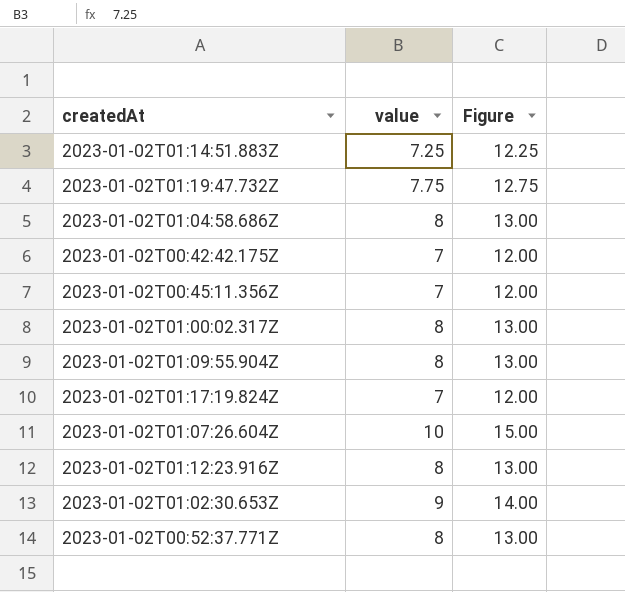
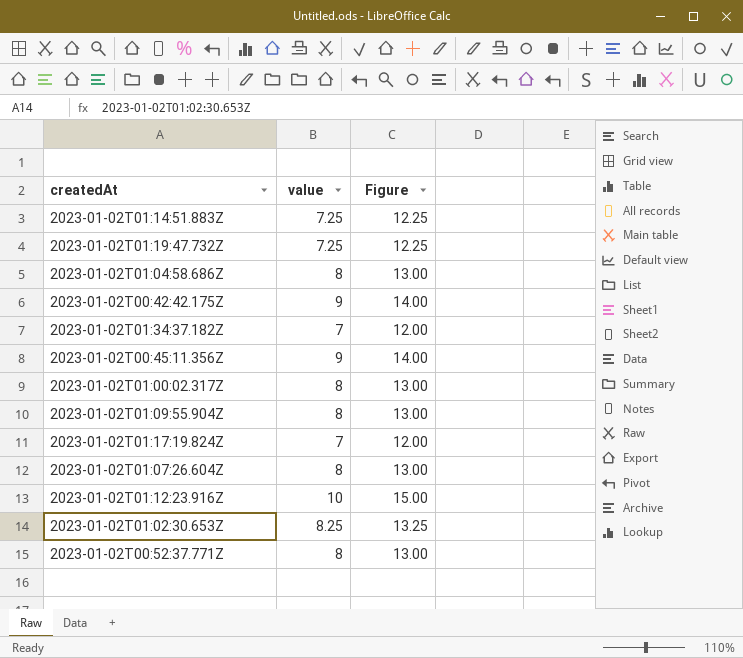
2023-01-02T01:19:47.732Z | value: 7.75 -> 7.25
2023-01-02T01:19:47.732Z | Figure: 12.75 -> 12.25
2023-01-02T00:42:42.175Z | value: 7 -> 9
2023-01-02T00:42:42.175Z | Figure: 12.00 -> 14.00
row 2023-01-02T01:34:37.182Z: none -> 7 | 12.00
2023-01-02T00:45:11.356Z | value: 7 -> 9
2023-01-02T00:45:11.356Z | Figure: 12.00 -> 14.00
2023-01-02T01:07:26.604Z | value: 10 -> 8
2023-01-02T01:07:26.604Z | Figure: 15.00 -> 13.00
2023-01-02T01:12:23.916Z | value: 8 -> 10
2023-01-02T01:12:23.916Z | Figure: 13.00 -> 15.00
2023-01-02T01:02:30.653Z | value: 9 -> 8.25
2023-01-02T01:02:30.653Z | Figure: 14.00 -> 13.25

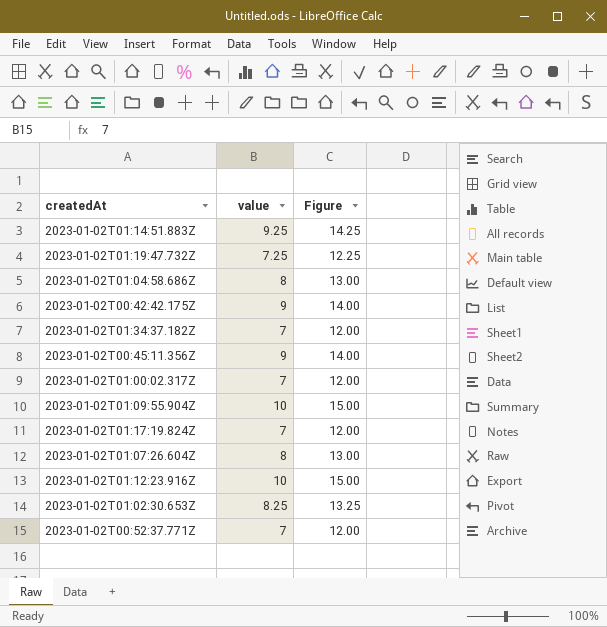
2023-01-02T01:14:51.883Z | value: 7.25 -> 9.25
2023-01-02T01:14:51.883Z | Figure: 12.25 -> 14.25
2023-01-02T01:00:02.317Z | value: 8 -> 7
2023-01-02T01:00:02.317Z | Figure: 13.00 -> 12.00
2023-01-02T01:09:55.904Z | value: 8 -> 10
2023-01-02T01:09:55.904Z | Figure: 13.00 -> 15.00
2023-01-02T00:52:37.771Z | value: 8 -> 7
2023-01-02T00:52:37.771Z | Figure: 13.00 -> 12.00

